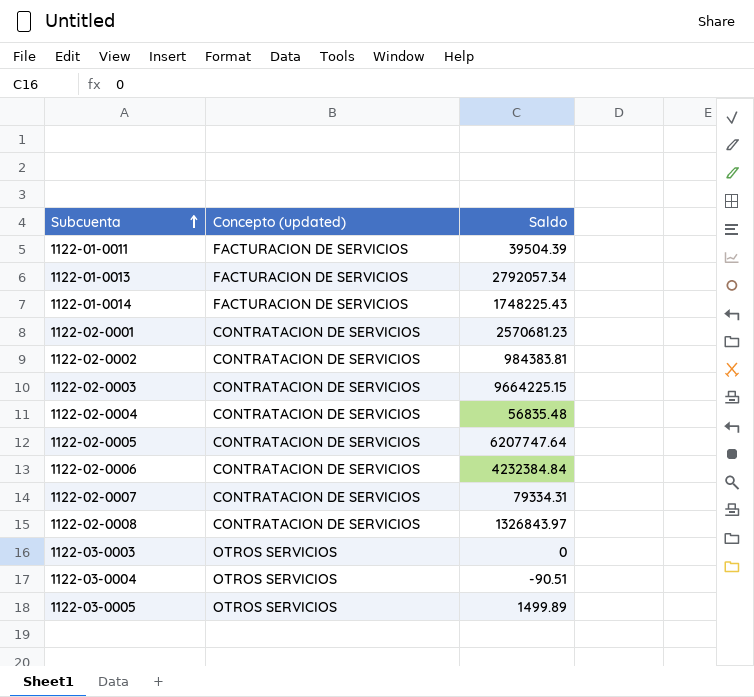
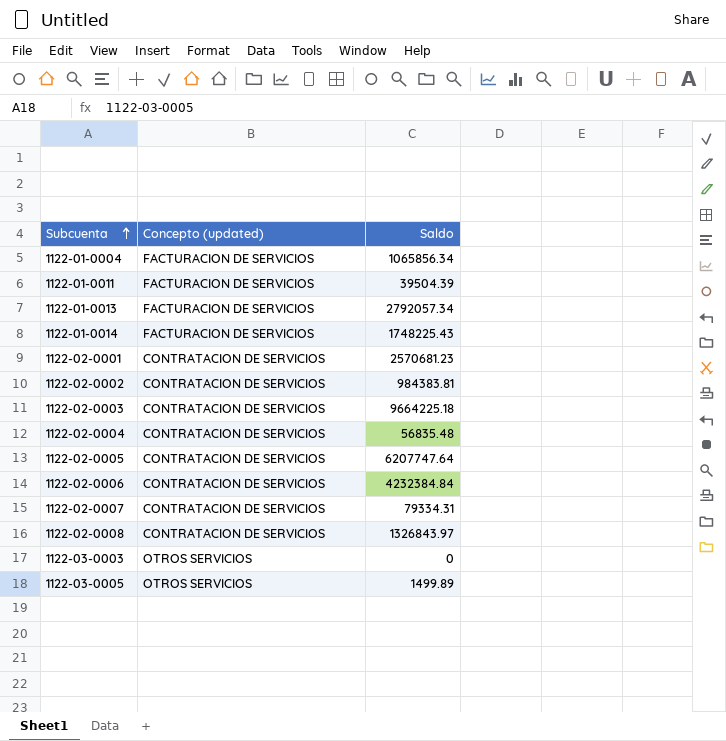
row 1122-03-0004: OTROS SERVICIOS | -90.51 -> none
row 1122-01-0004: none -> FACTURACION DE SERVICIOS | 1065856.34
1122-02-0003 | Saldo: 9664225.15 -> 9664225.18

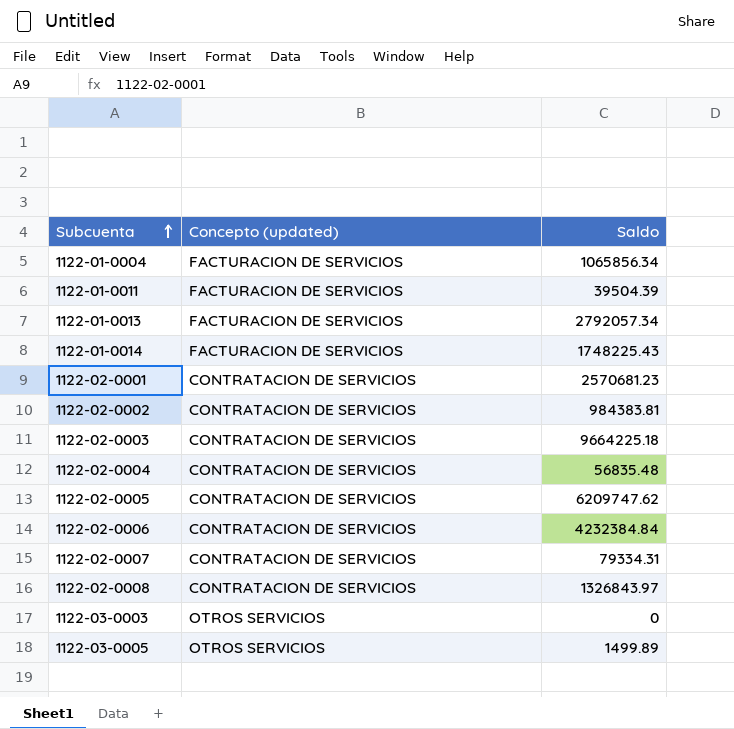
1122-02-0005 | Saldo: 6207747.64 -> 6209747.62

